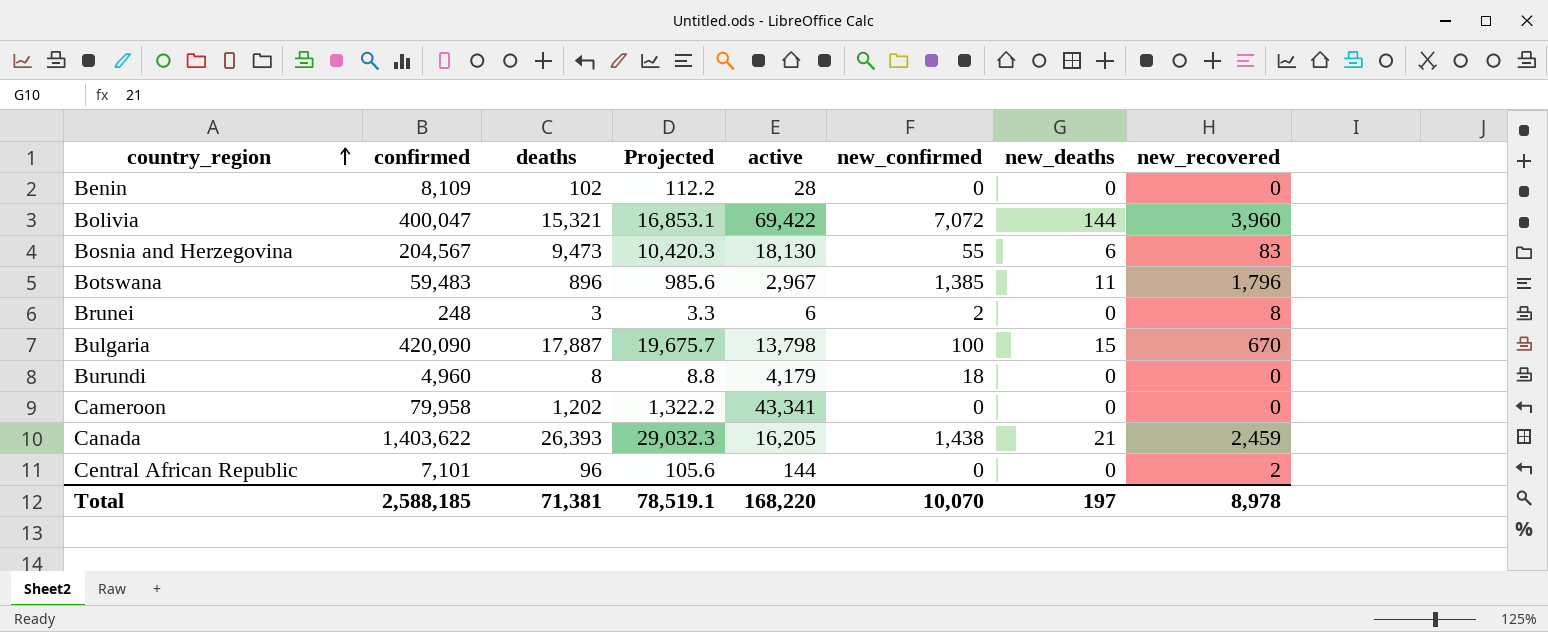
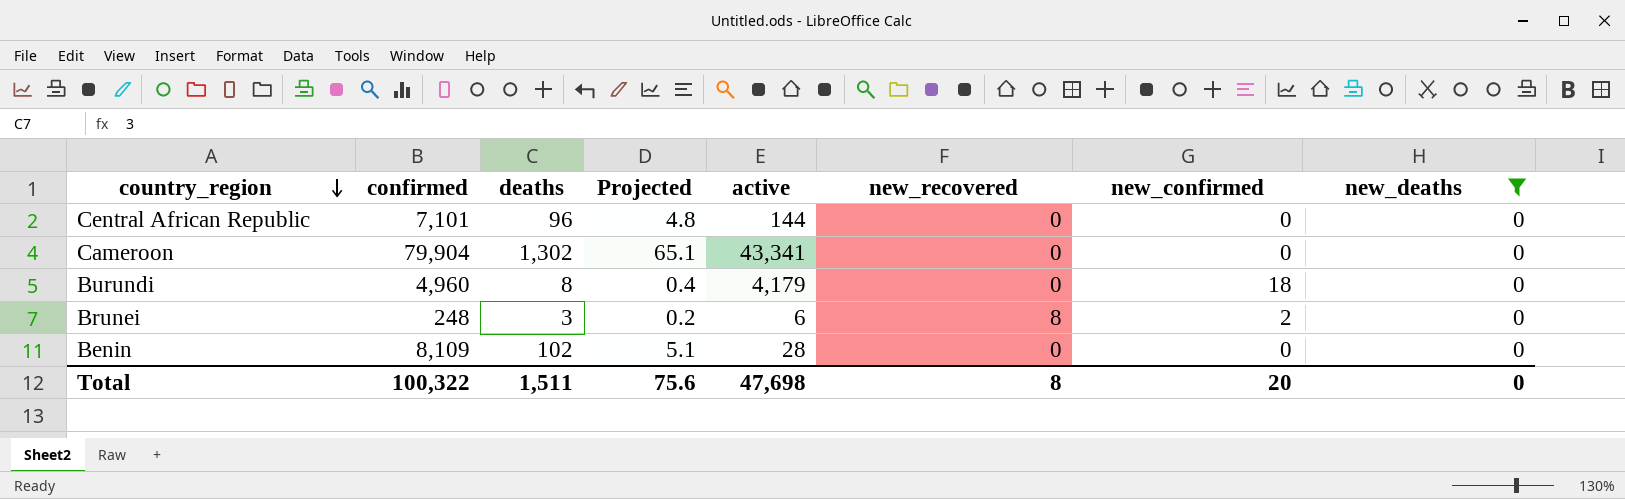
filter: none -> new_deaths = 0
row order: country_region ascending -> country_region descending
column Projected | formula: [deaths] * 1.1 -> [deaths] * 0.05
column new_recovered | position: 8 -> 6
Central African Republic | new_recovered: 2 -> 0
Cameroon | confirmed: 79,958 -> 79,904
Cameroon | deaths: 1,202 -> 1,302
Total | confirmed: 2,588,185 -> 100,322
Total | deaths: 71,381 -> 1,511
Total | Projected: 78,519.1 -> 75.6
Total | active: 168,220 -> 47,698
Total | new_recovered: 8,978 -> 8
Total | new_confirmed: 10,070 -> 20
Total | new_deaths: 197 -> 0

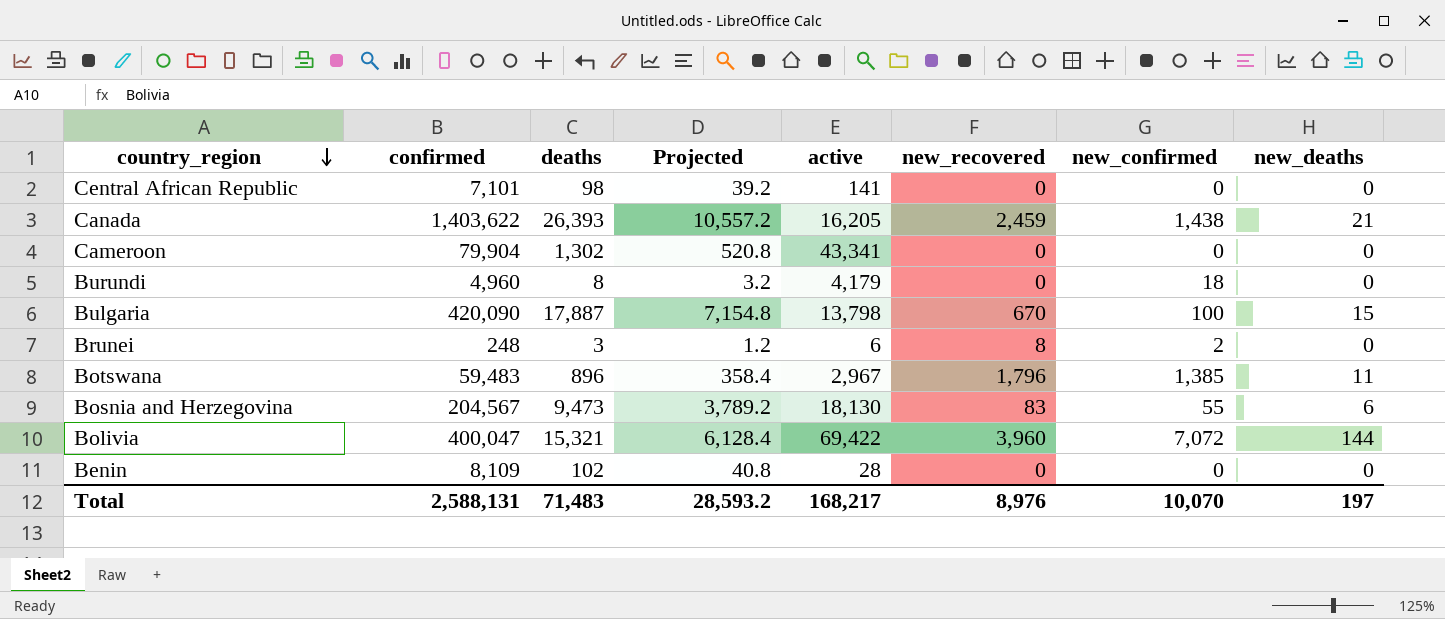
filter: new_deaths = 0 -> none
column Projected | formula: [deaths] * 0.05 -> [deaths] * 0.4
Central African Republic | deaths: 96 -> 98
Central African Republic | active: 144 -> 141
Total | confirmed: 100,322 -> 2,588,131
Total | deaths: 1,511 -> 71,483
Total | Projected: 75.6 -> 28,593.2
Total | active: 47,698 -> 168,217
Total | new_recovered: 8 -> 8,976
Total | new_confirmed: 20 -> 10,070
Total | new_deaths: 0 -> 197

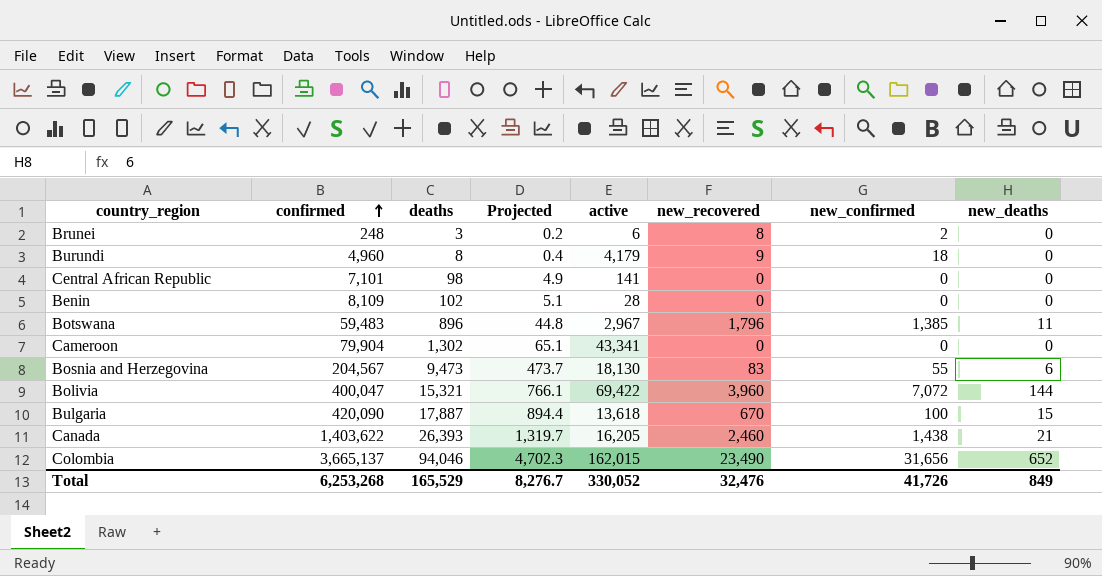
row order: country_region descending -> confirmed ascending
column Projected | formula: [deaths] * 0.4 -> [deaths] * 0.05
Burundi | new_recovered: 0 -> 9
Bulgaria | active: 13,798 -> 13,618
Canada | new_recovered: 2,459 -> 2,460
row Colombia: none -> 3,665,137 | 94,046 | 4,702.3 | 162,015 | 23,490 | 31,656 | 652
Total | confirmed: 2,588,131 -> 6,253,268
Total | deaths: 71,483 -> 165,529
Total | Projected: 28,593.2 -> 8,276.7
Total | active: 168,217 -> 330,052
Total | new_recovered: 8,976 -> 32,476
Total | new_confirmed: 10,070 -> 41,726
Total | new_deaths: 197 -> 849

